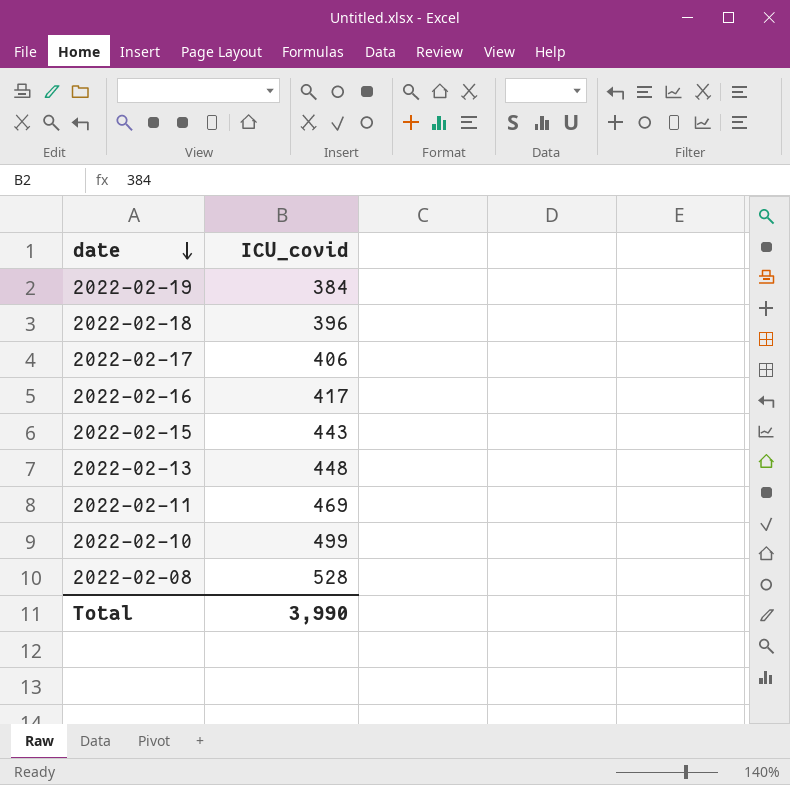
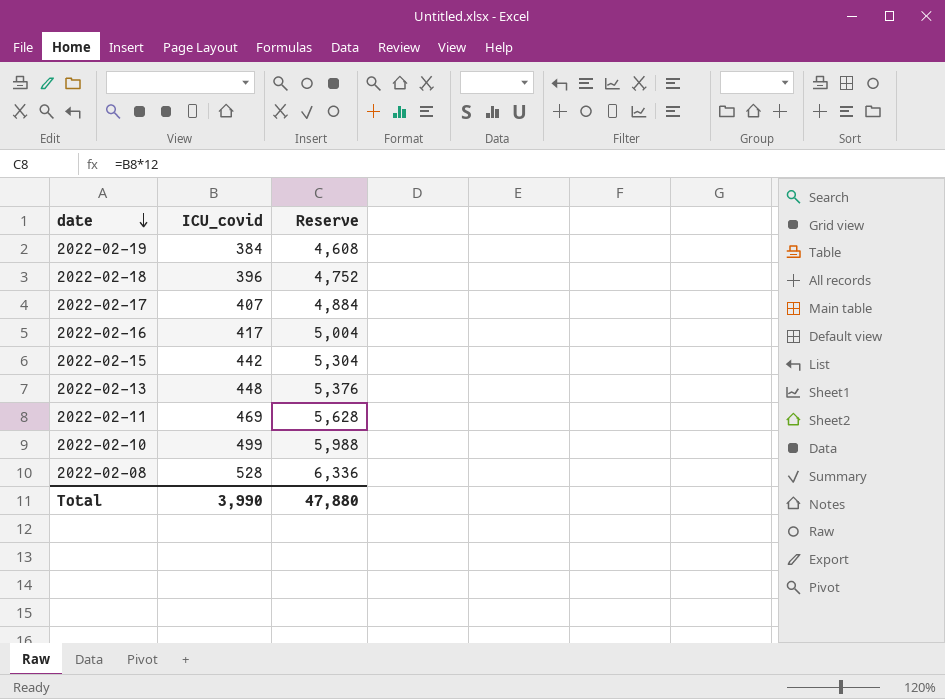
column Reserve | formula: none -> [ICU_covid] * 12
2022-02-17 | ICU_covid: 406 -> 407
2022-02-15 | ICU_covid: 443 -> 442

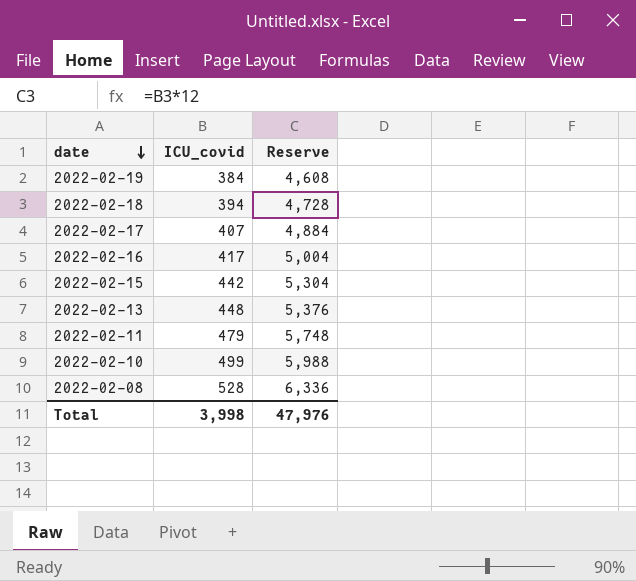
2022-02-18 | ICU_covid: 396 -> 394
2022-02-18 | Reserve: 4,752 -> 4,728
2022-02-11 | ICU_covid: 469 -> 479
2022-02-11 | Reserve: 5,628 -> 5,748
Total | ICU_covid: 3,990 -> 3,998
Total | Reserve: 47,880 -> 47,976

